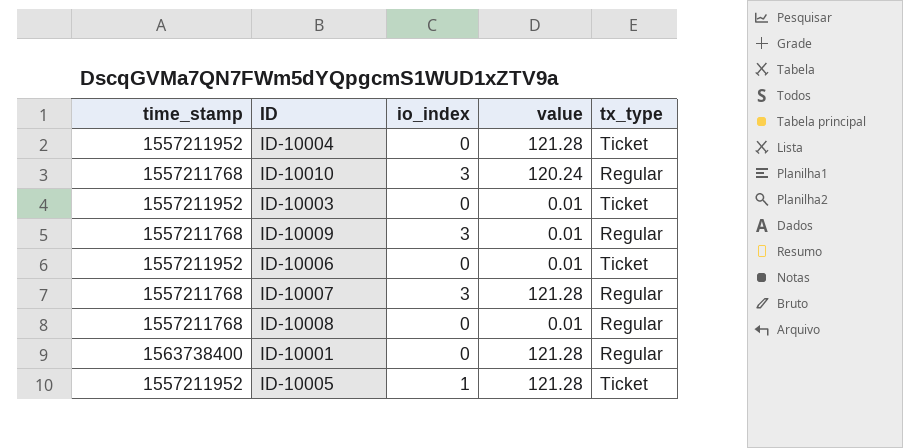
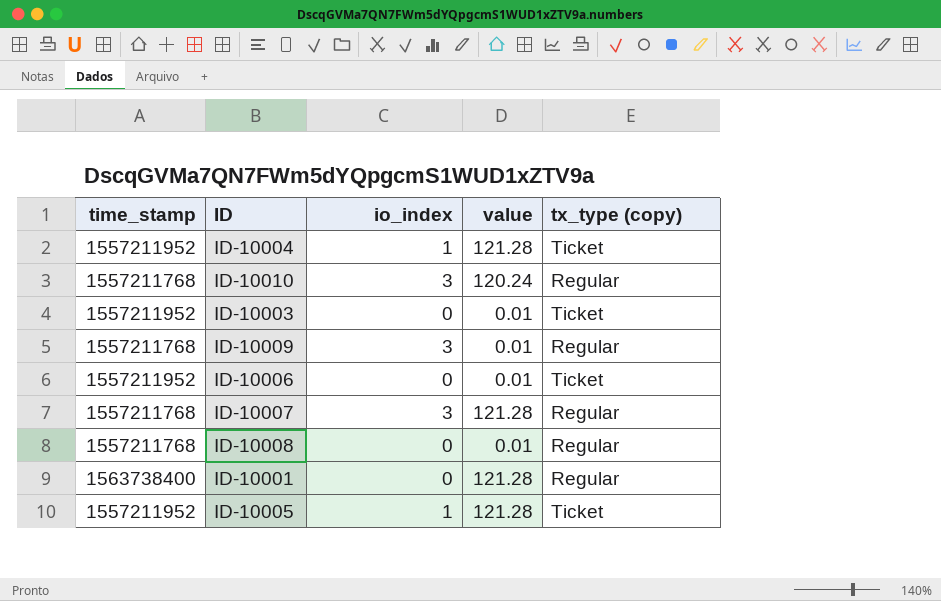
column name: tx_type -> tx_type (copy)
ID-10004 | io_index: 0 -> 1

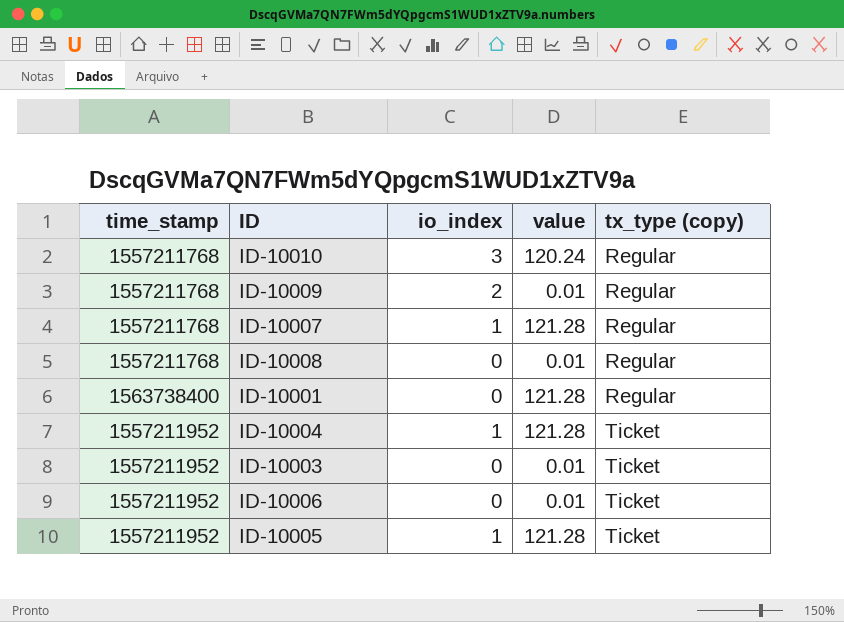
row order: none -> tx_type (copy) ascending
ID-10009 | io_index: 3 -> 2
ID-10007 | io_index: 3 -> 1

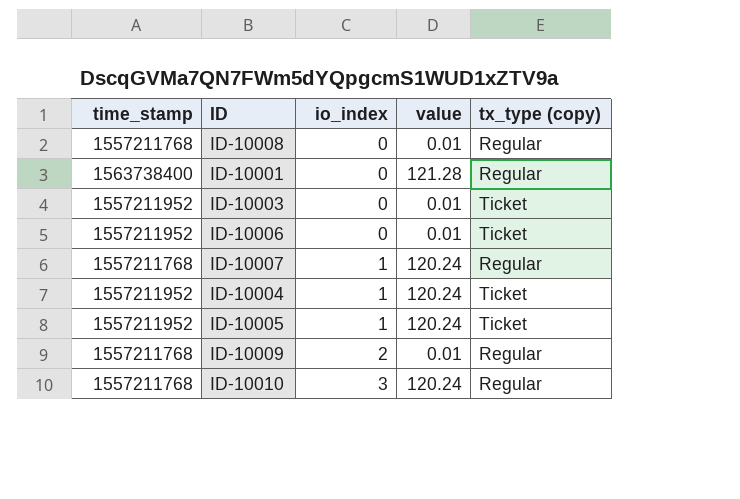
row order: tx_type (copy) ascending -> io_index ascending
ID-10007 | value: 121.28 -> 120.24
ID-10004 | value: 121.28 -> 120.24
ID-10005 | value: 121.28 -> 120.24

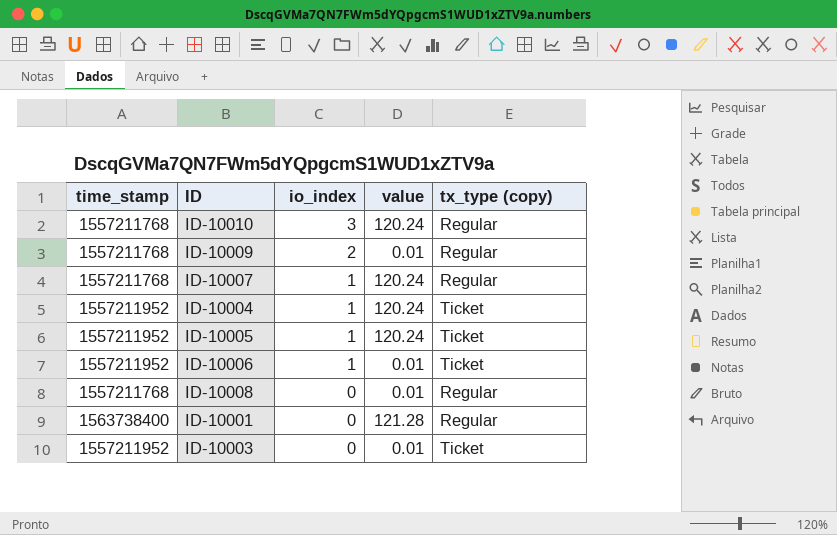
row order: io_index ascending -> io_index descending
ID-10006 | io_index: 0 -> 1

